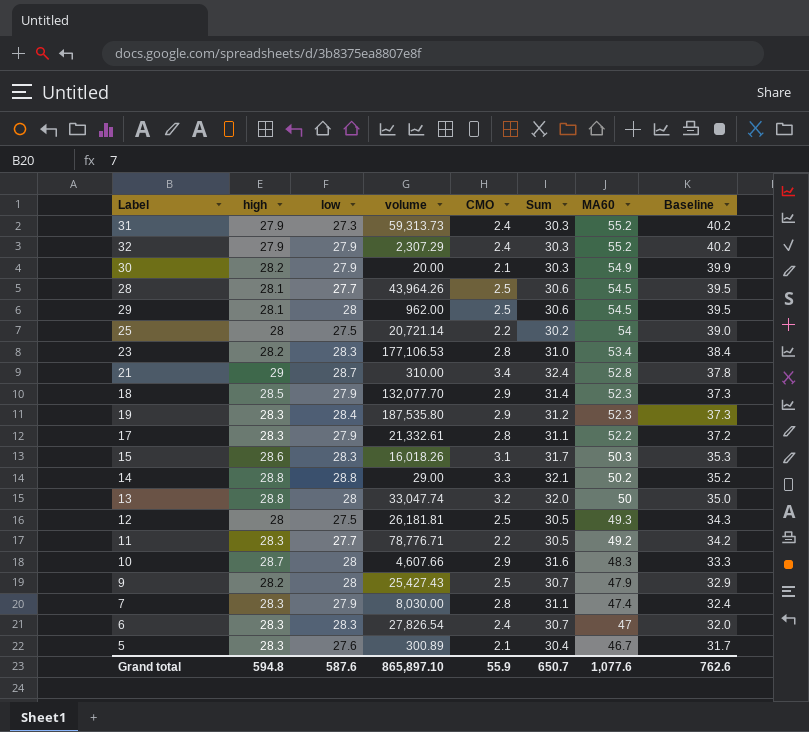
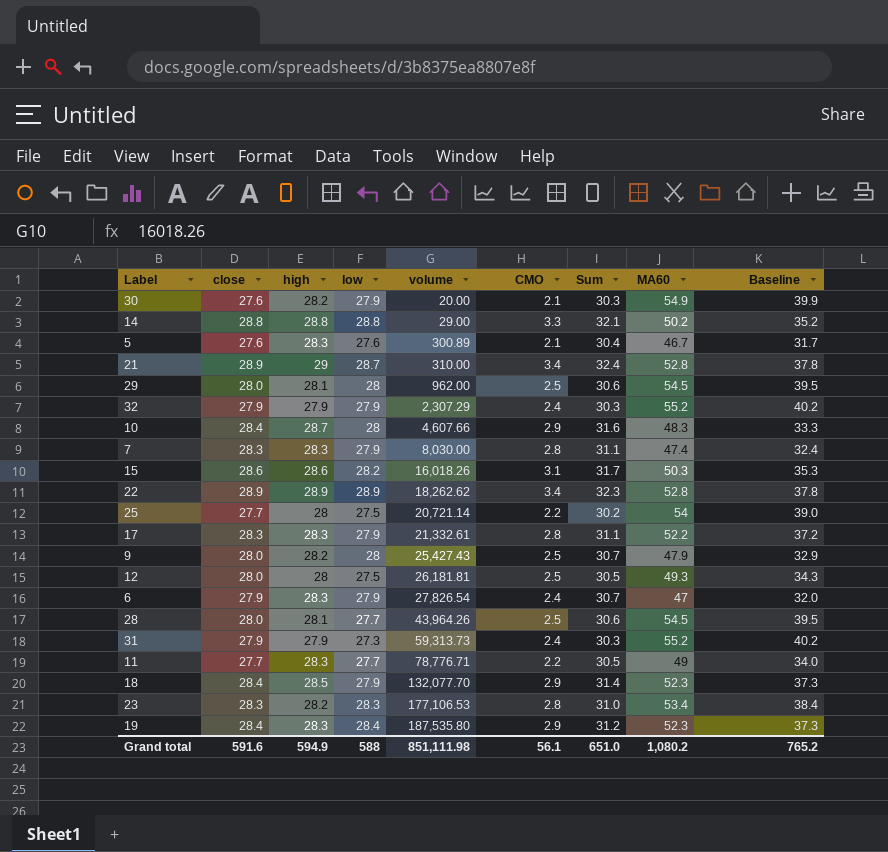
row order: MA60 descending -> volume ascending
column close | position: none -> 2
row 13: 28.8 | 28 | 33,047.74 | 3.2 | 32.0 | 50 | 35.0 -> none
15 | low: 28.3 -> 28.2
row 22: none -> 28.9 | 28.9 | 28.9 | 18,262.62 | 3.4 | 32.3 | 52.8 | 37.8
6 | low: 28.3 -> 27.9
11 | MA60: 49.2 -> 49
11 | Baseline: 34.2 -> 34.0
Grand total | high: 594.8 -> 594.9
Grand total | low: 587.6 -> 588
Grand total | volume: 865,897.10 -> 851,111.98
Grand total | CMO: 55.9 -> 56.1
Grand total | Sum: 650.7 -> 651.0
Grand total | MA60: 1,077.6 -> 1,080.2
Grand total | Baseline: 762.6 -> 765.2

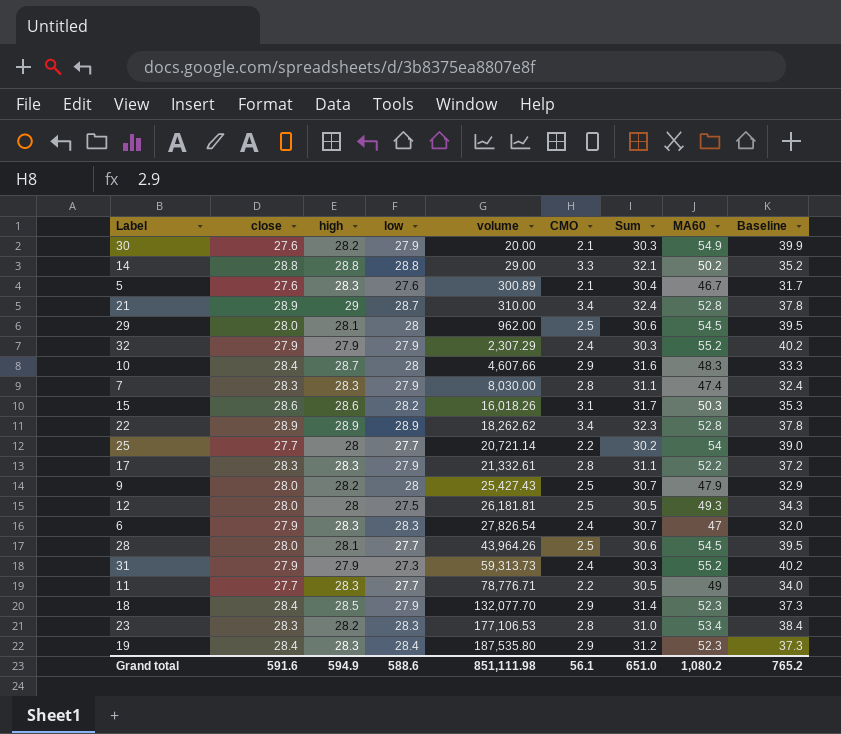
25 | low: 27.5 -> 27.7
6 | low: 27.9 -> 28.3
Grand total | low: 588 -> 588.6

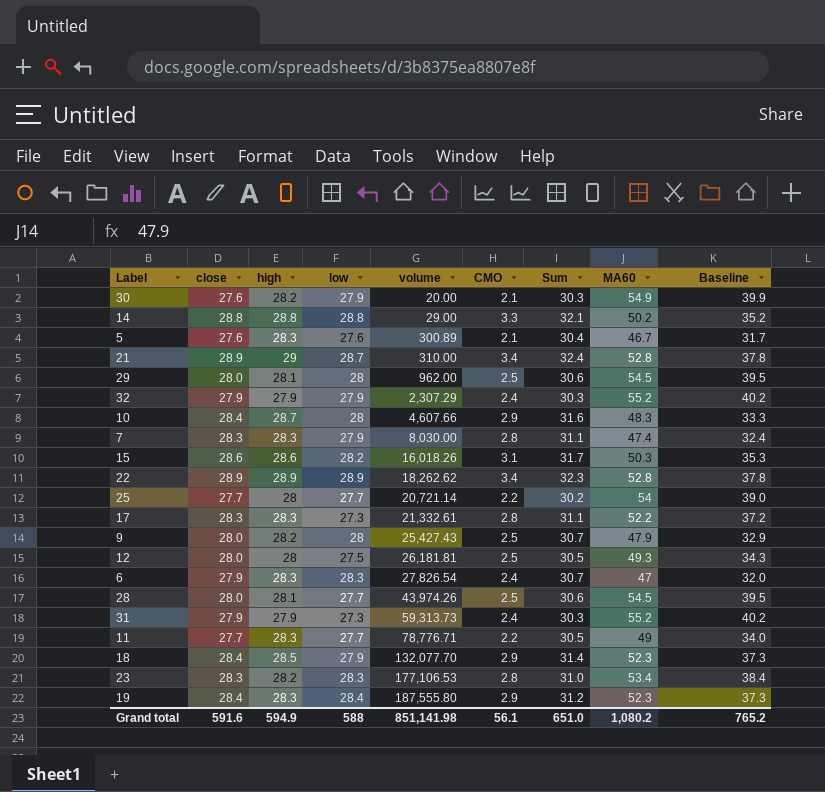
17 | low: 27.9 -> 27.3
28 | volume: 43,964.26 -> 43,974.26
19 | volume: 187,535.80 -> 187,555.80
Grand total | low: 588.6 -> 588
Grand total | volume: 851,111.98 -> 851,141.98

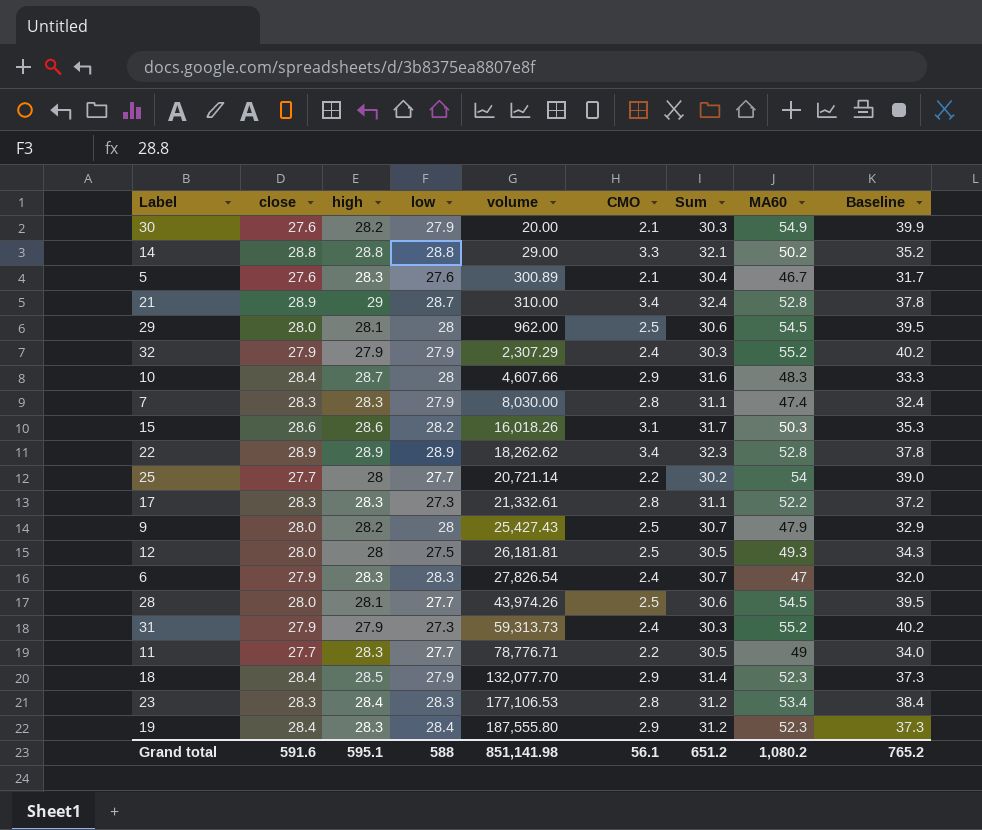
23 | high: 28.2 -> 28.4
23 | Sum: 31.0 -> 31.2
Grand total | high: 594.9 -> 595.1
Grand total | Sum: 651.0 -> 651.2

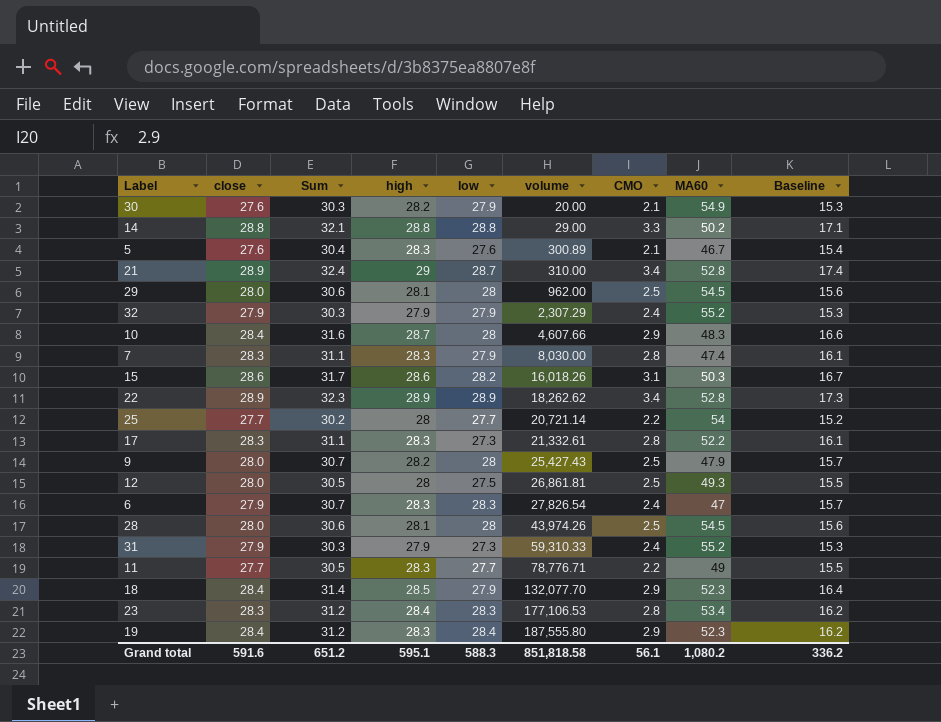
column Sum | position: 7 -> 3
column Baseline | formula: [MA60] - 15 -> [Sum] - 15
12 | volume: 26,181.81 -> 26,861.81
28 | low: 27.7 -> 28
31 | volume: 59,313.73 -> 59,310.33
Grand total | low: 588 -> 588.3
Grand total | volume: 851,141.98 -> 851,818.58
Grand total | Baseline: 765.2 -> 336.2

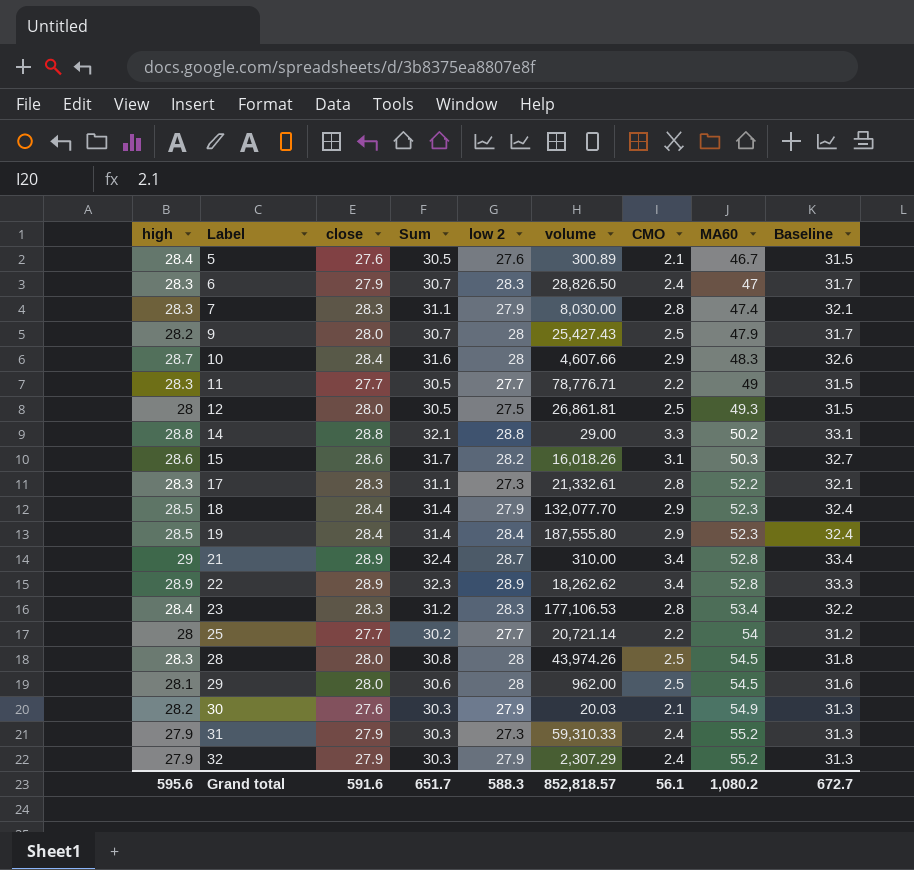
row order: volume ascending -> Label ascending
column high | position: 4 -> 1
column name: low -> low 2
column Baseline | formula: [Sum] - 15 -> [Sum] + 1
5 | high: 28.3 -> 28.4
5 | Sum: 30.4 -> 30.5
6 | volume: 27,826.54 -> 28,826.50
19 | high: 28.3 -> 28.5
19 | Sum: 31.2 -> 31.4
28 | high: 28.1 -> 28.3
28 | Sum: 30.6 -> 30.8
30 | volume: 20.00 -> 20.03
Grand total | high: 595.1 -> 595.6
Grand total | Sum: 651.2 -> 651.7
Grand total | volume: 851,818.58 -> 852,818.57
Grand total | Baseline: 336.2 -> 672.7

